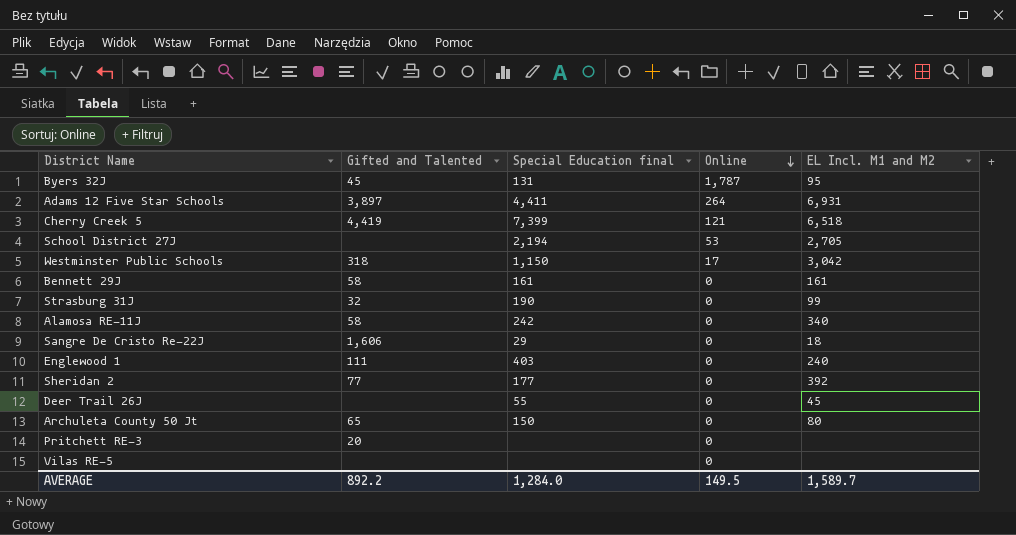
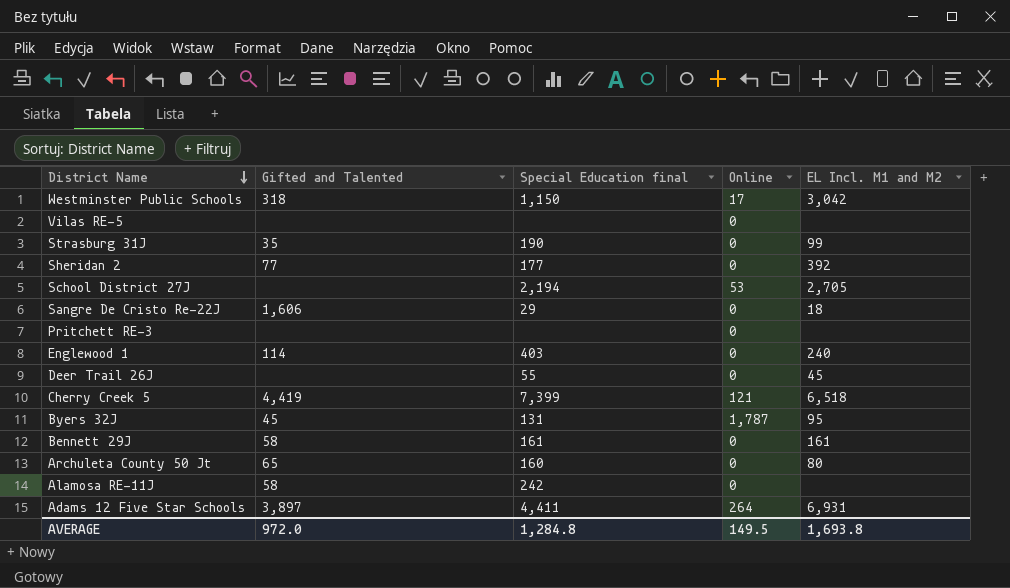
row order: Online descending -> District Name descending
Strasburg 31J | Gifted and Talented: 32 -> 35
Pritchett RE-3 | Gifted and Talented: 20 -> none
Englewood 1 | Gifted and Talented: 111 -> 114
Archuleta County 50 Jt | Special Education final: 150 -> 160
Alamosa RE-11J | EL Incl. M1 and M2: 340 -> none
AVERAGE | Gifted and Talented: 892.2 -> 972.0
AVERAGE | Special Education final: 1,284.0 -> 1,284.8
AVERAGE | EL Incl. M1 and M2: 1,589.7 -> 1,693.8

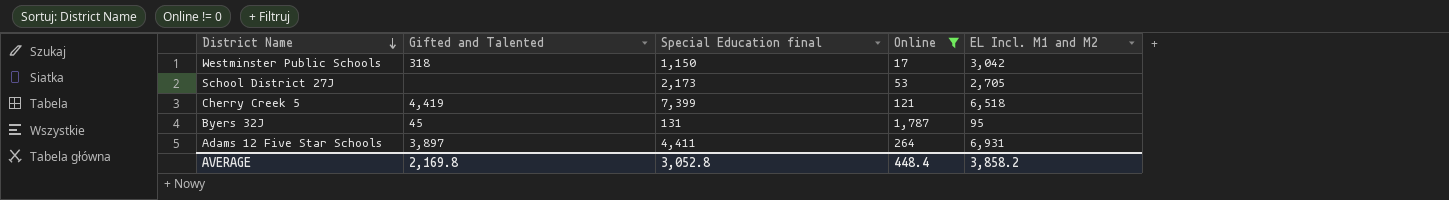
filter: none -> Online != 0
School District 27J | Special Education final: 2,194 -> 2,173
AVERAGE | Gifted and Talented: 972.0 -> 2,169.8
AVERAGE | Special Education final: 1,284.8 -> 3,052.8
AVERAGE | Online: 149.5 -> 448.4
AVERAGE | EL Incl. M1 and M2: 1,693.8 -> 3,858.2

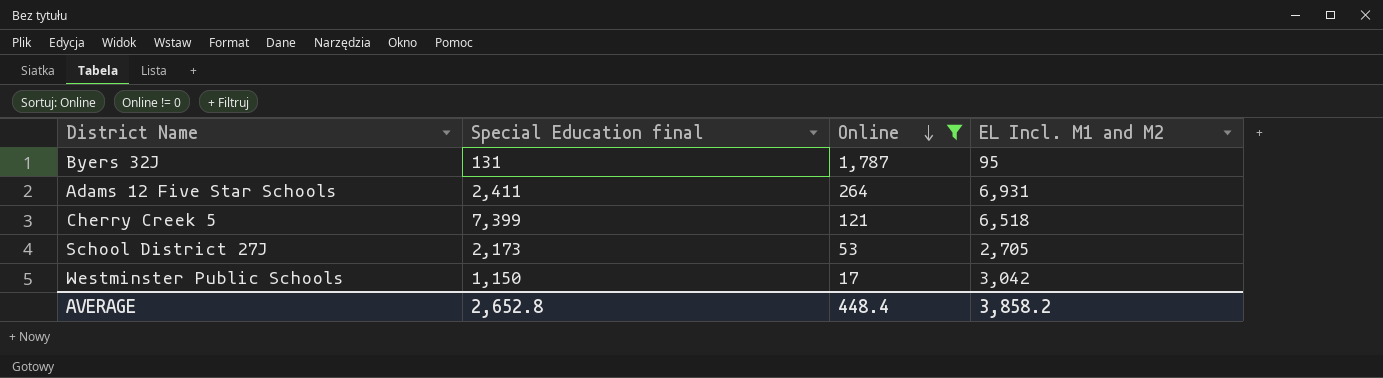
row order: District Name descending -> Online descending
column Gifted and Talented | position: 2 -> none
Adams 12 Five Star Schools | Special Education final: 4,411 -> 2,411
AVERAGE | Special Education final: 3,052.8 -> 2,652.8

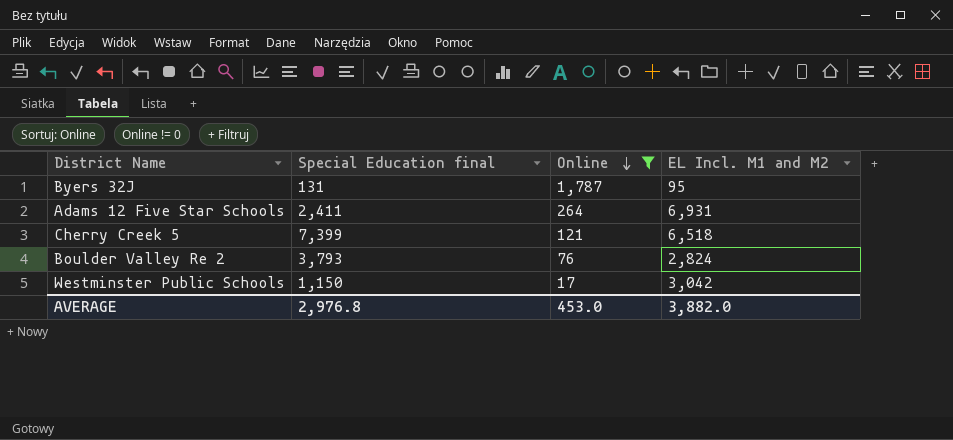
row School District 27J: 2,173 | 53 | 2,705 -> none
row Boulder Valley Re 2: none -> 3,793 | 76 | 2,824
AVERAGE | Special Education final: 2,652.8 -> 2,976.8
AVERAGE | Online: 448.4 -> 453.0
AVERAGE | EL Incl. M1 and M2: 3,858.2 -> 3,882.0

